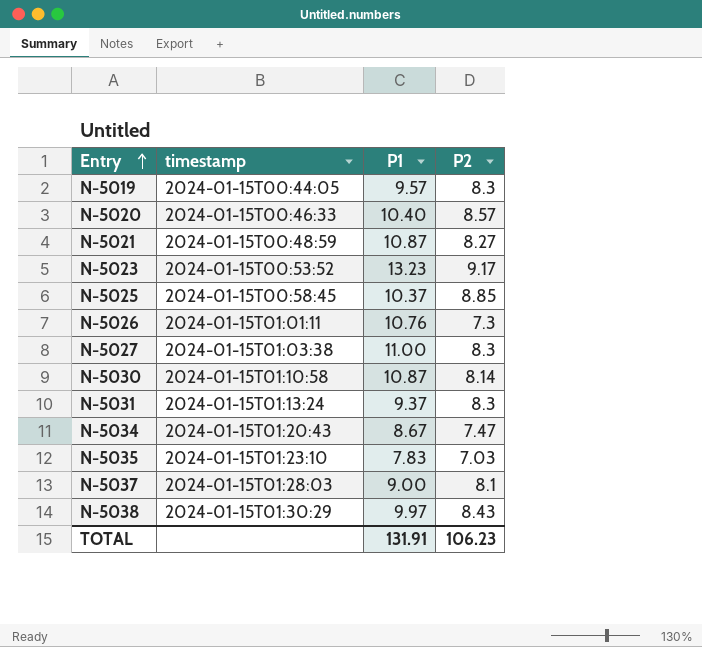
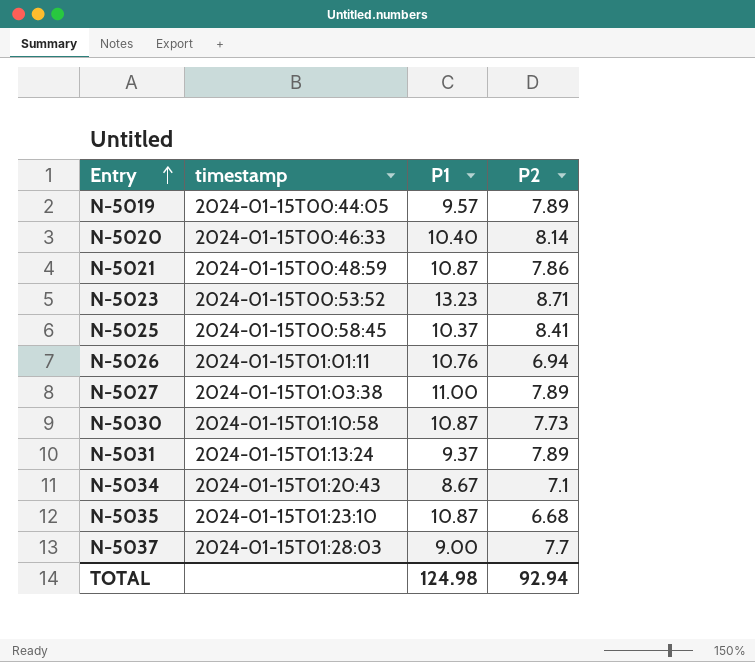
row N-5038: 2024-01-15T01:30:29 | 9.97 | 8.43 -> none
N-5019 | P2: 8.3 -> 7.89
N-5020 | P2: 8.57 -> 8.14
N-5021 | P2: 8.27 -> 7.86
N-5023 | P2: 9.17 -> 8.71
N-5025 | P2: 8.85 -> 8.41
N-5026 | P2: 7.3 -> 6.94
N-5027 | P2: 8.3 -> 7.89
N-5030 | P2: 8.14 -> 7.73
N-5031 | P2: 8.3 -> 7.89
N-5034 | P2: 7.47 -> 7.1
N-5035 | P1: 7.83 -> 10.87
N-5035 | P2: 7.03 -> 6.68
N-5037 | P2: 8.1 -> 7.7
TOTAL | P1: 131.91 -> 124.98
TOTAL | P2: 106.23 -> 92.94

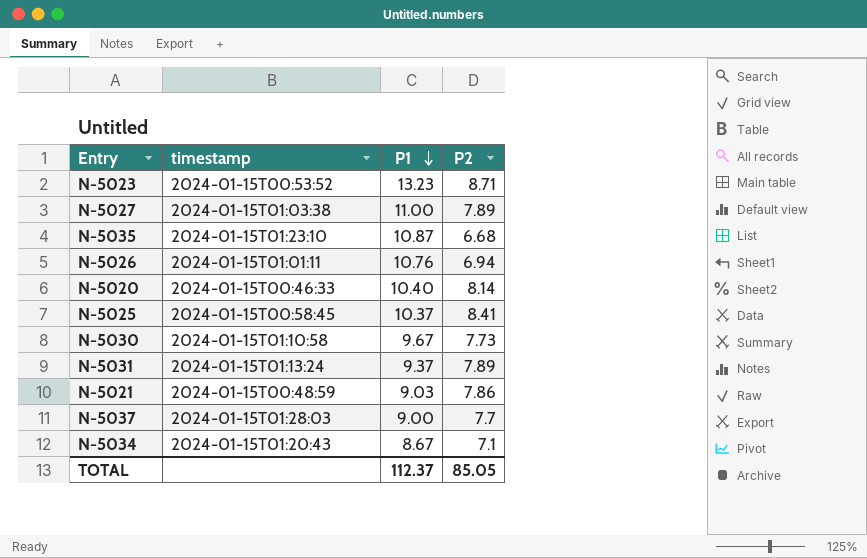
row order: Entry ascending -> P1 descending
row N-5019: 2024-01-15T00:44:05 | 9.57 | 7.89 -> none
N-5030 | P1: 10.87 -> 9.67
N-5021 | P1: 10.87 -> 9.03
TOTAL | P1: 124.98 -> 112.37
TOTAL | P2: 92.94 -> 85.05

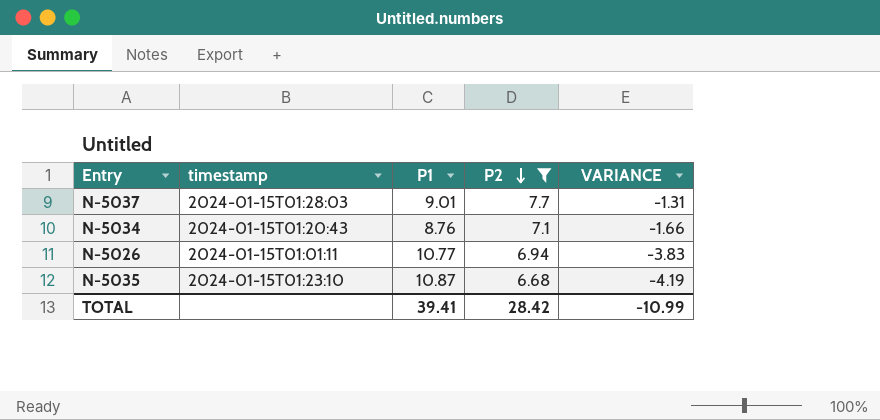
filter: none -> P2 <= 7.7
row order: P1 descending -> P2 descending
column VARIANCE | formula: none -> [P2] - [P1]
N-5037 | P1: 9.00 -> 9.01
N-5034 | P1: 8.67 -> 8.76
N-5026 | P1: 10.76 -> 10.77
TOTAL | P1: 112.37 -> 39.41
TOTAL | P2: 85.05 -> 28.42

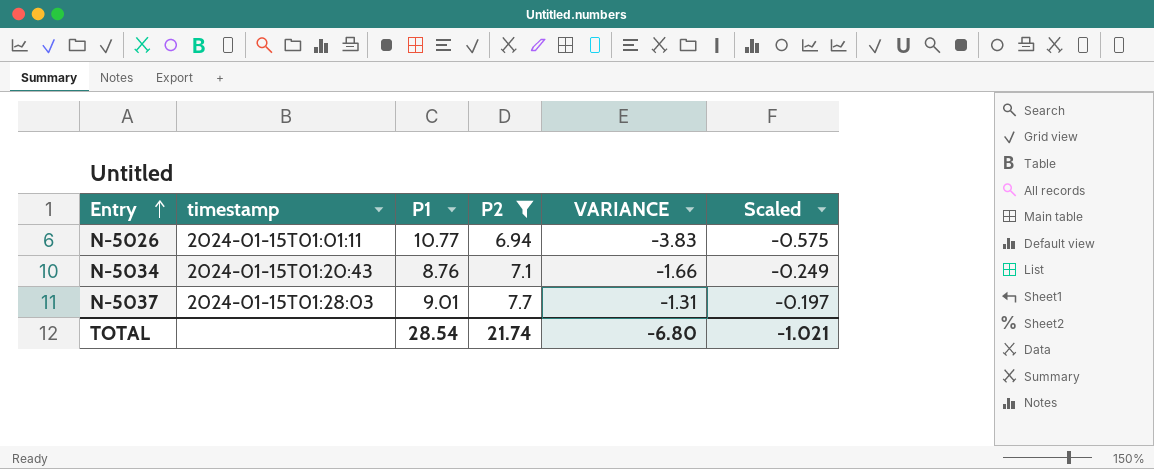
row order: P2 descending -> Entry ascending
column Scaled | formula: none -> [VARIANCE] * 0.15
row N-5035: 2024-01-15T01:23:10 | 10.87 | 6.68 | -4.19 -> none
TOTAL | P1: 39.41 -> 28.54
TOTAL | P2: 28.42 -> 21.74
TOTAL | VARIANCE: -10.99 -> -6.80

